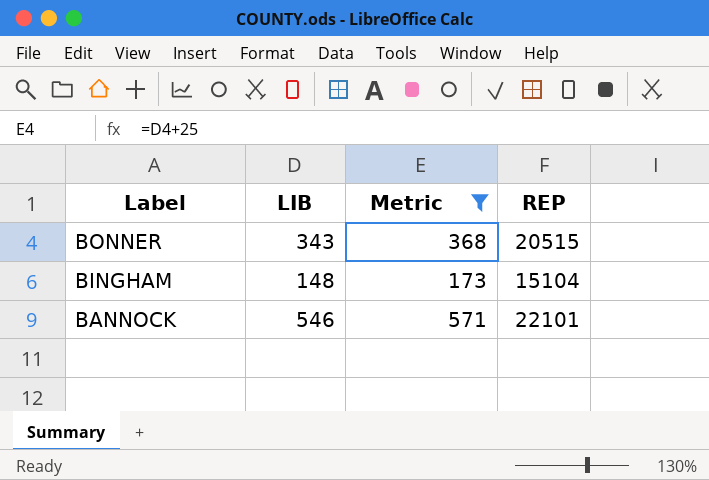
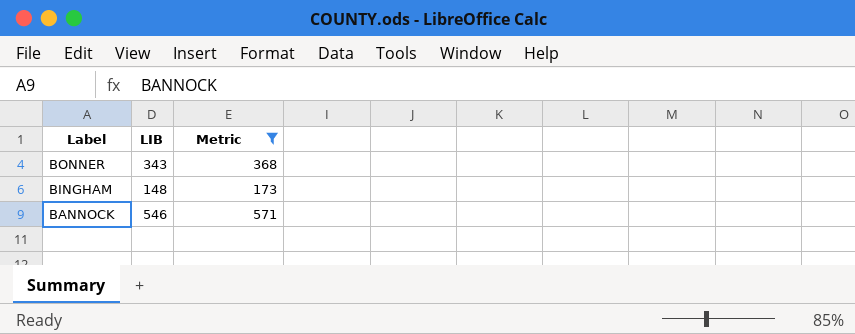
column REP | position: 4 -> none

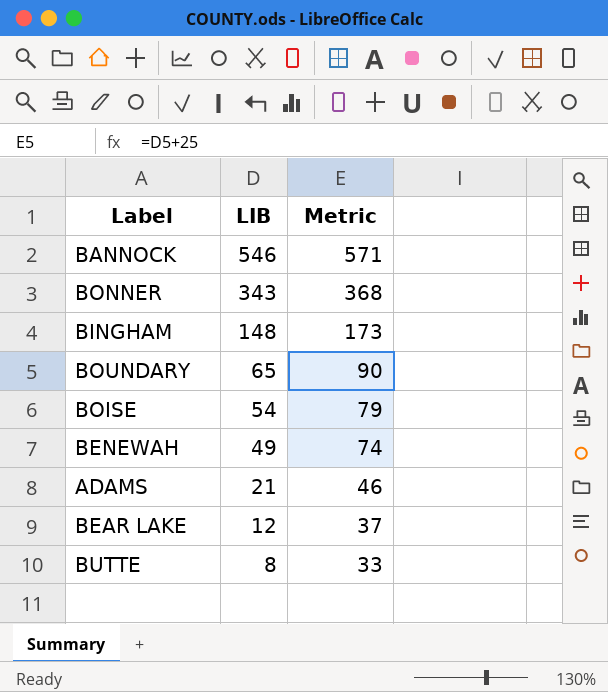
filter: Metric >= 173 -> none
row order: Label descending -> LIB descending

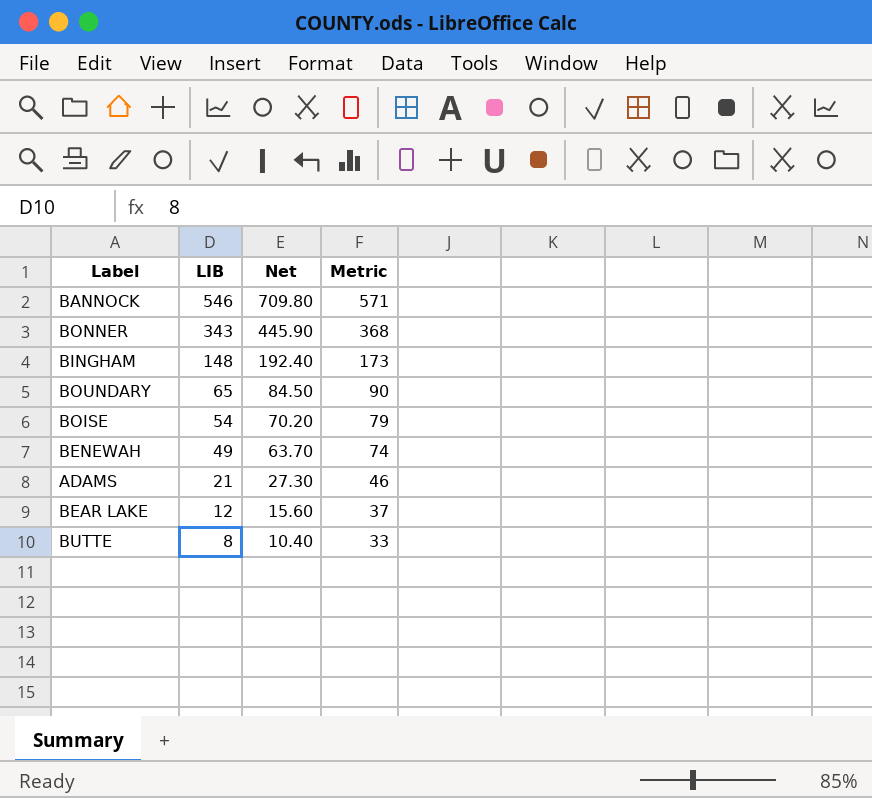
column Net | formula: none -> [LIB] * 1.3

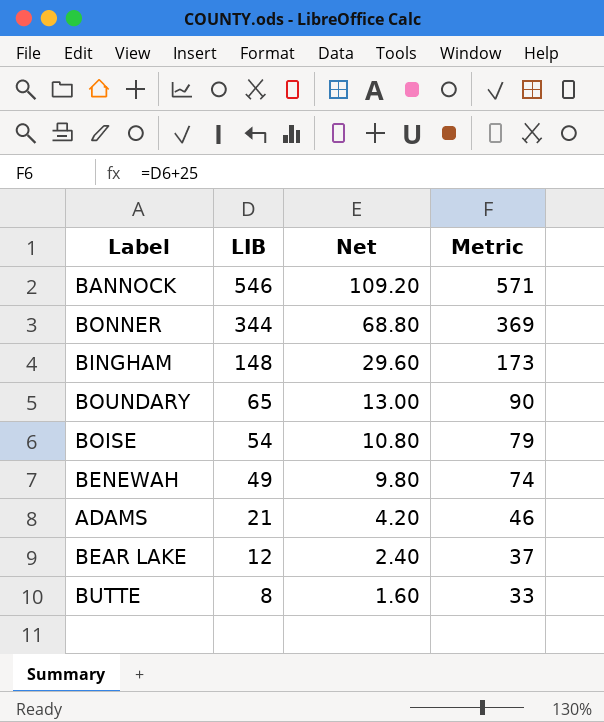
column Net | formula: [LIB] * 1.3 -> [LIB] * 0.2
BONNER | LIB: 343 -> 344
BONNER | Metric: 368 -> 369

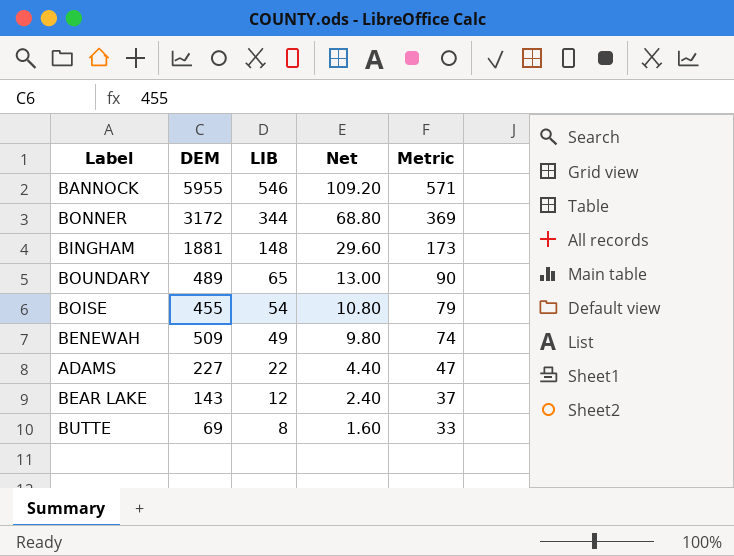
column DEM | position: none -> 2
ADAMS | LIB: 21 -> 22
ADAMS | Net: 4.20 -> 4.40
ADAMS | Metric: 46 -> 47

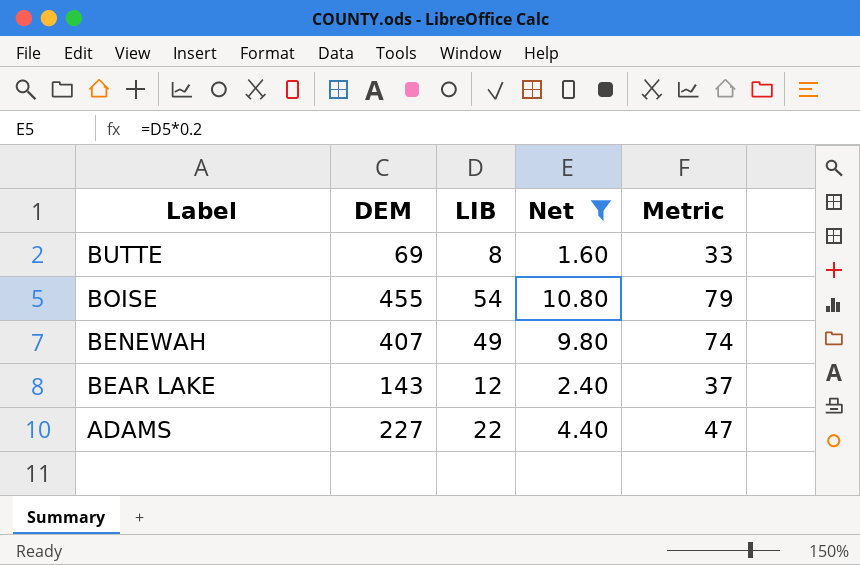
filter: none -> Net <= 10.80
row order: LIB descending -> Label descending
BENEWAH | DEM: 509 -> 407

